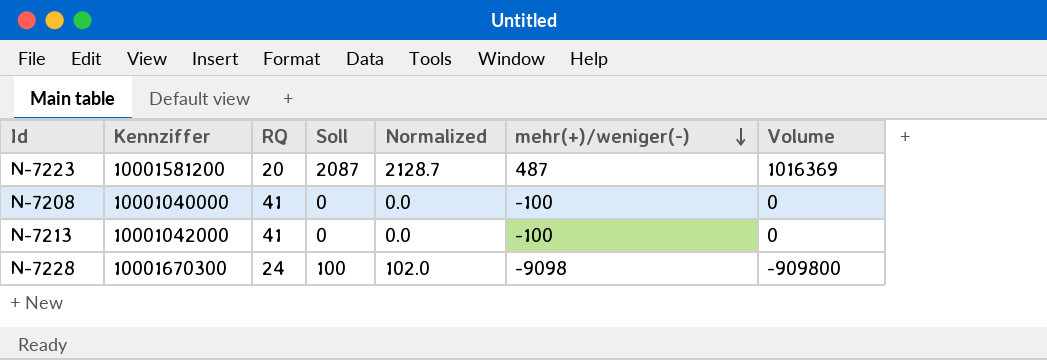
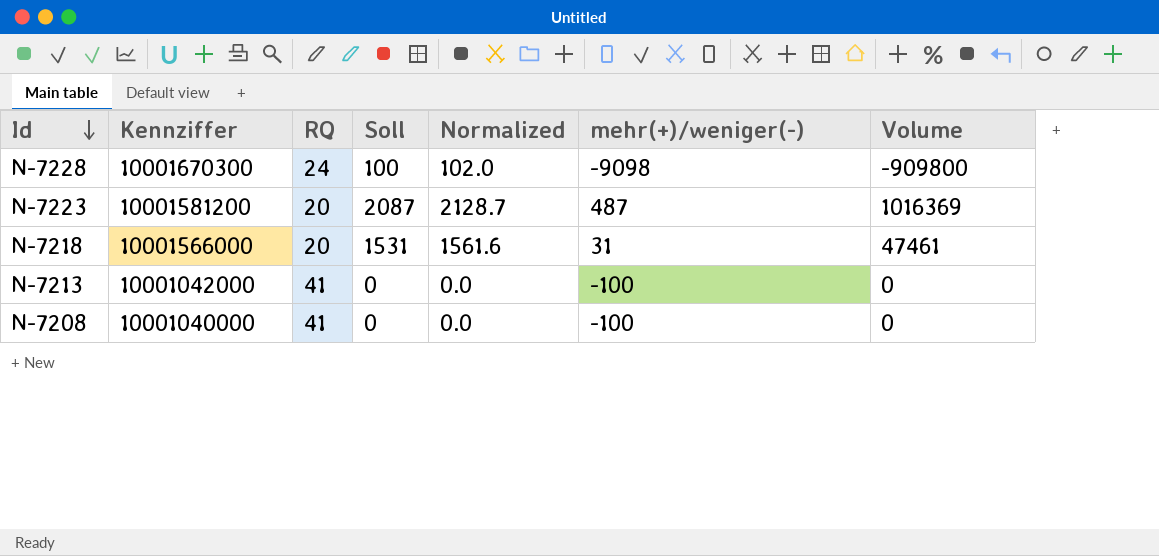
row order: mehr(+)/weniger(-) descending -> Id descending
row N-7218: none -> 10001566000 | 20 | 1531 | 1561.6 | 31 | 47461

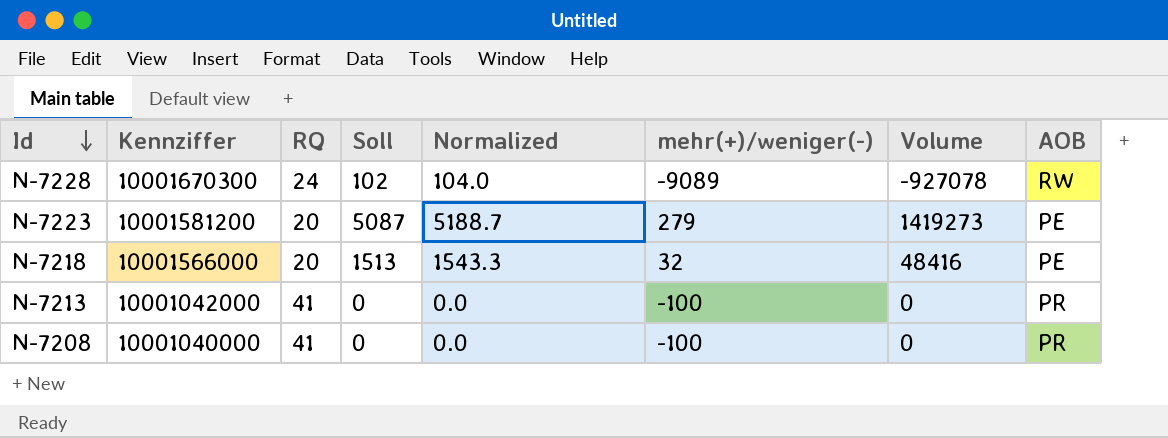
column AOB | position: none -> 8
N-7228 | Soll: 100 -> 102
N-7228 | Normalized: 102.0 -> 104.0
N-7228 | mehr(+)/weniger(-): -9098 -> -9089
N-7228 | Volume: -909800 -> -927078
N-7223 | Soll: 2087 -> 5087
N-7223 | Normalized: 2128.7 -> 5188.7
N-7223 | mehr(+)/weniger(-): 487 -> 279
N-7223 | Volume: 1016369 -> 1419273
N-7218 | Soll: 1531 -> 1513
N-7218 | Normalized: 1561.6 -> 1543.3
N-7218 | mehr(+)/weniger(-): 31 -> 32
N-7218 | Volume: 47461 -> 48416

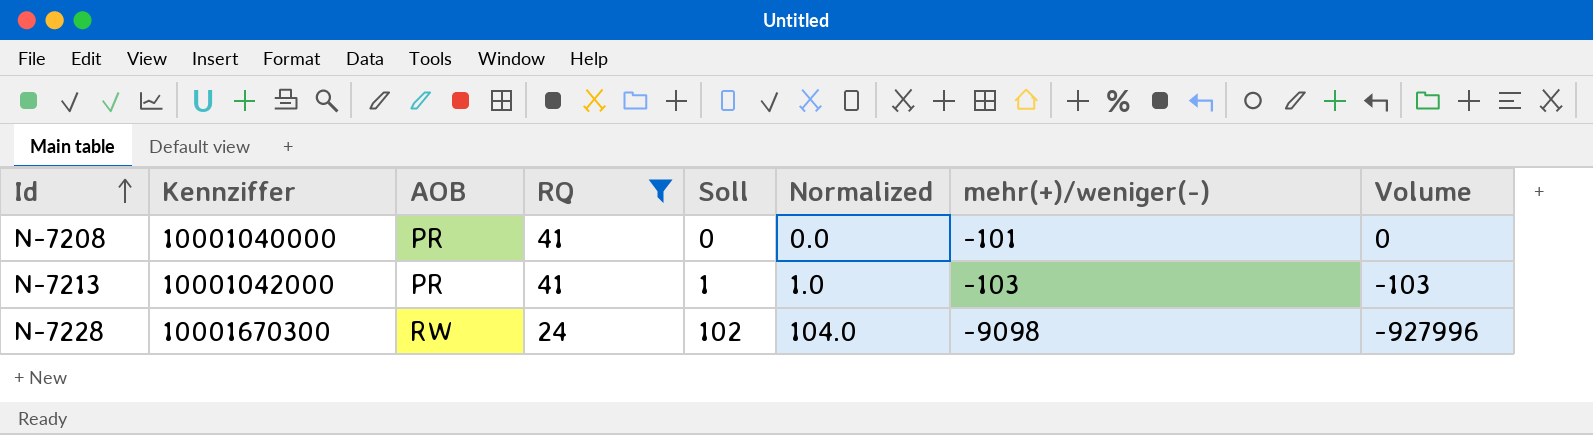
filter: none -> RQ != 20
row order: Id descending -> Id ascending
column AOB | position: 8 -> 3
N-7208 | mehr(+)/weniger(-): -100 -> -101
N-7213 | Soll: 0 -> 1
N-7213 | Normalized: 0.0 -> 1.0
N-7213 | mehr(+)/weniger(-): -100 -> -103
N-7213 | Volume: 0 -> -103
N-7228 | mehr(+)/weniger(-): -9089 -> -9098
N-7228 | Volume: -927078 -> -927996

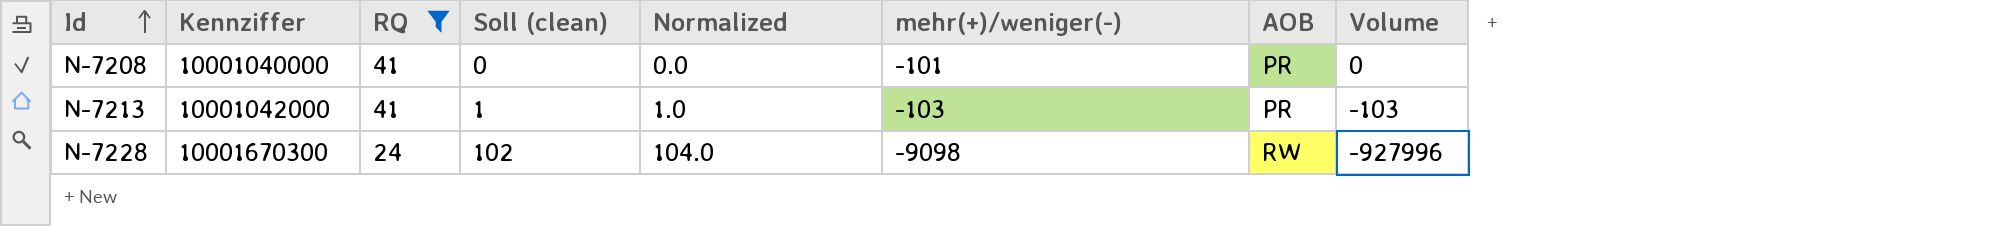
column name: Soll -> Soll (clean)
column AOB | position: 3 -> 7

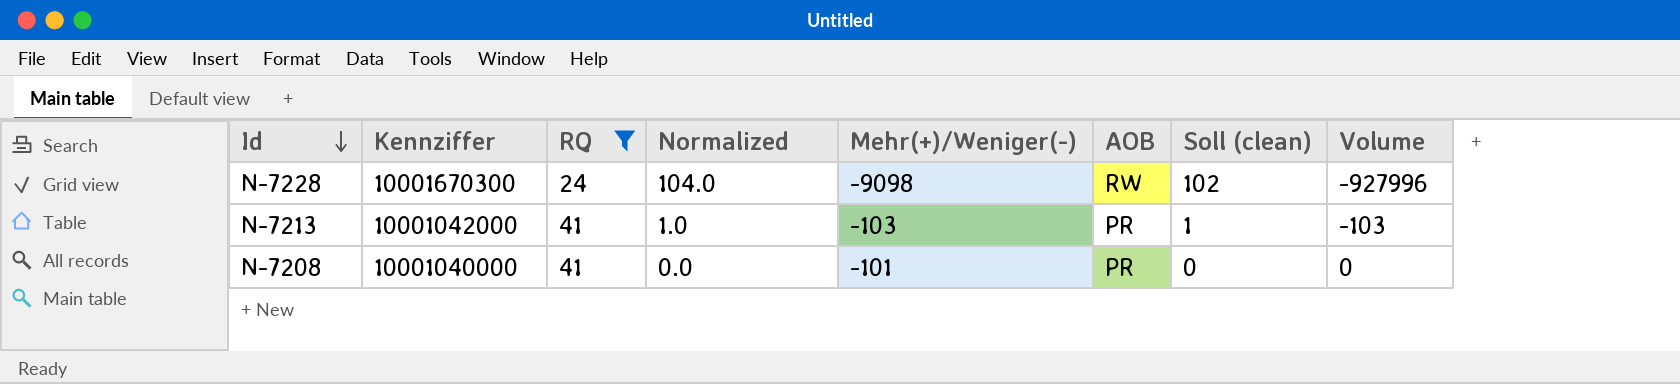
row order: Id ascending -> Id descending
column name: mehr(+)/weniger(-) -> Mehr(+)/Weniger(-)
column Soll (clean) | position: 4 -> 7

